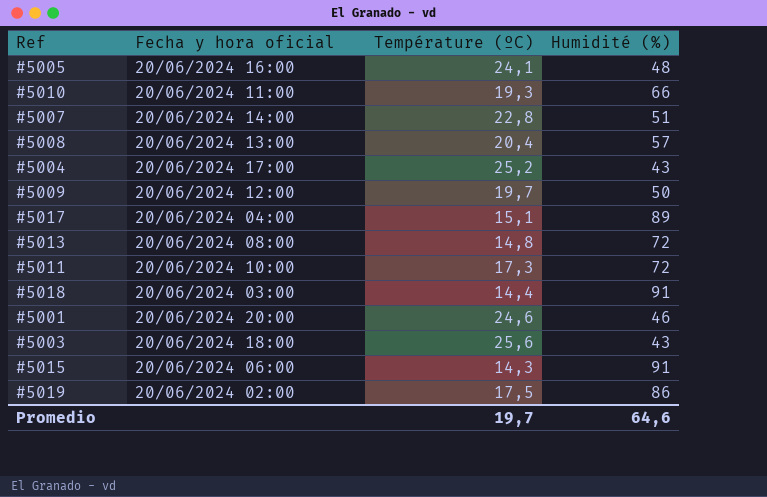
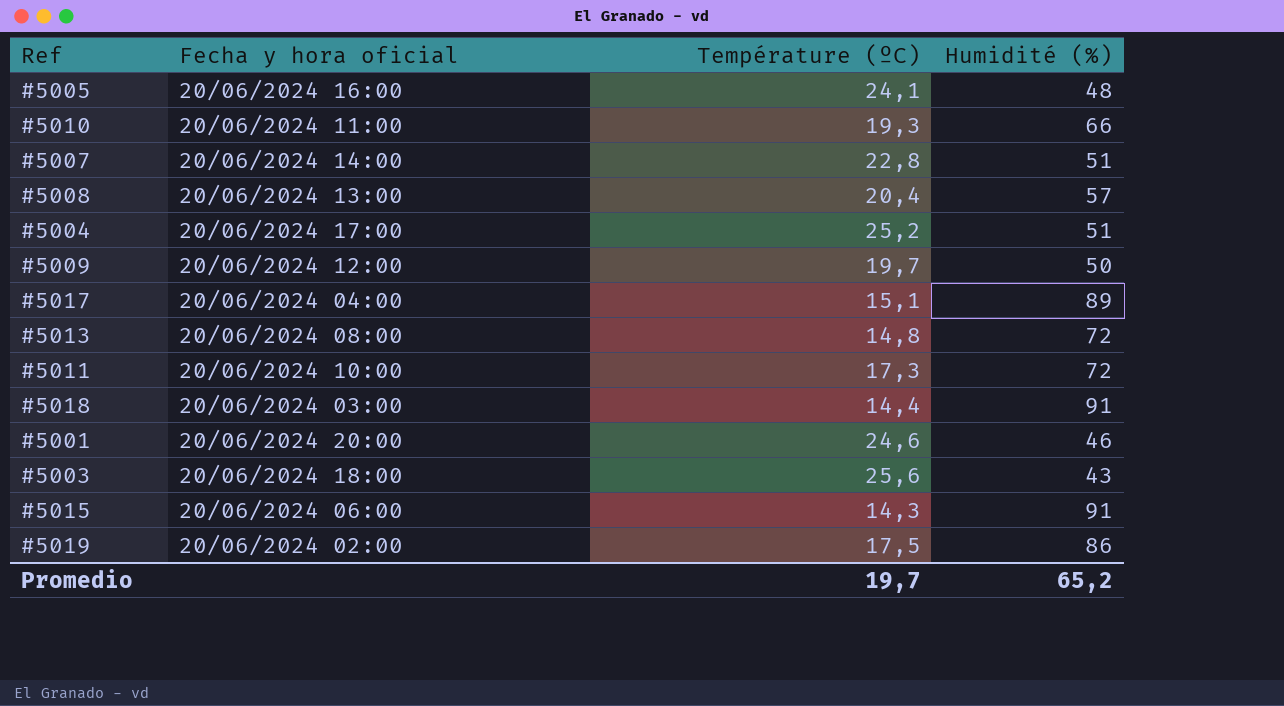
#5004 | Humidité (%): 43 -> 51
Promedio | Humidité (%): 64,6 -> 65,2

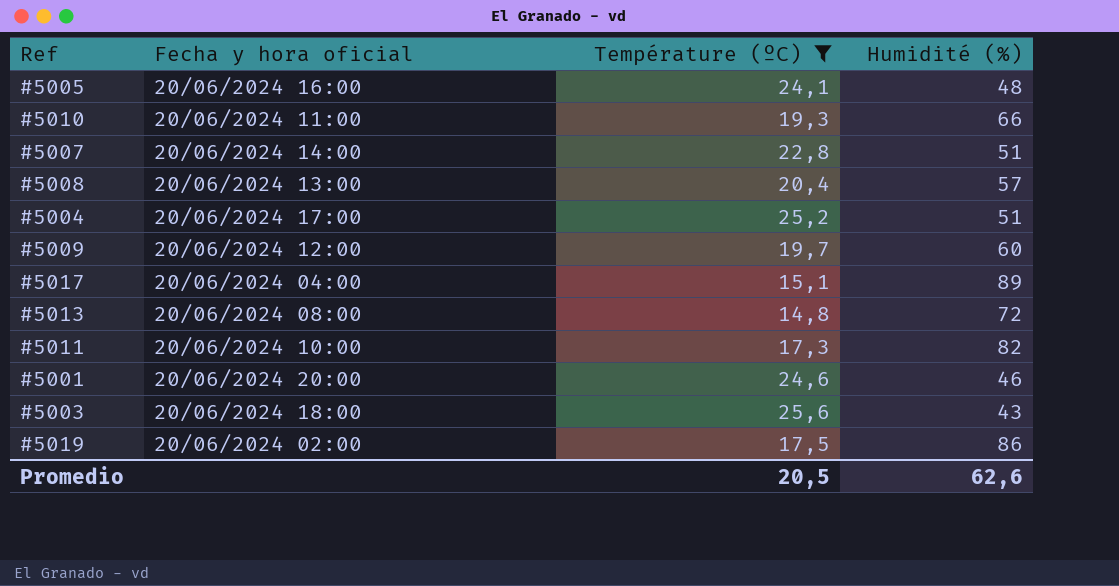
filter: none -> Température (ºC) >= 14,8
#5009 | Humidité (%): 50 -> 60
#5011 | Humidité (%): 72 -> 82
Promedio | Température (ºC): 19,7 -> 20,5
Promedio | Humidité (%): 65,2 -> 62,6

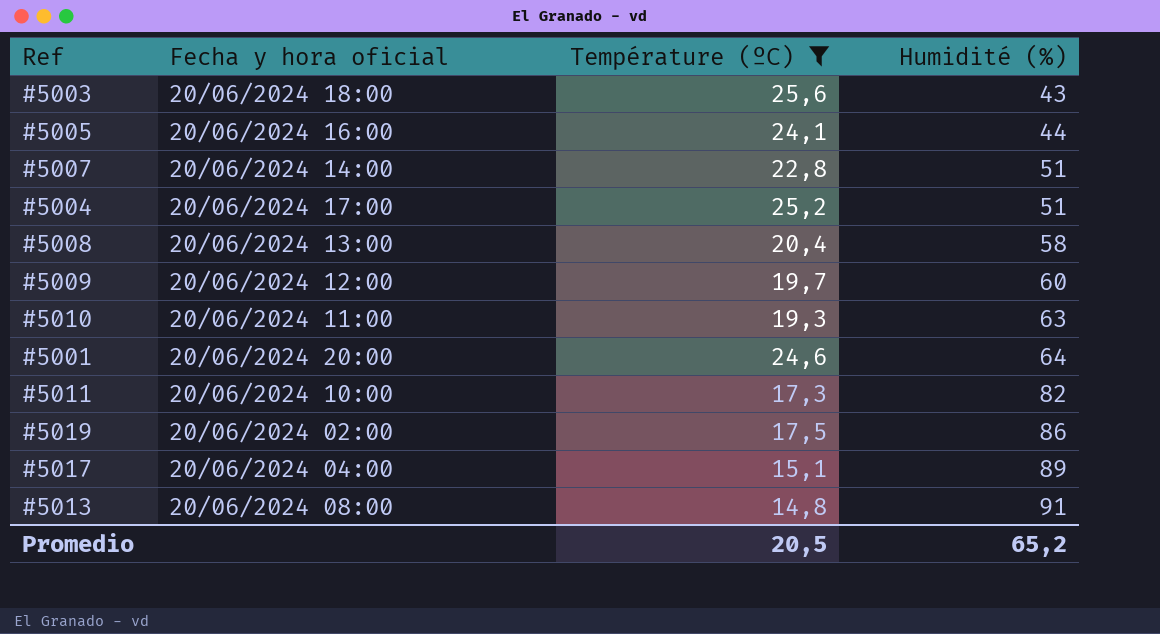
row order: none -> Humidité (%) ascending
#5005 | Humidité (%): 48 -> 44
#5008 | Humidité (%): 57 -> 58
#5010 | Humidité (%): 66 -> 63
#5001 | Humidité (%): 46 -> 64
#5013 | Humidité (%): 72 -> 91
Promedio | Humidité (%): 62,6 -> 65,2

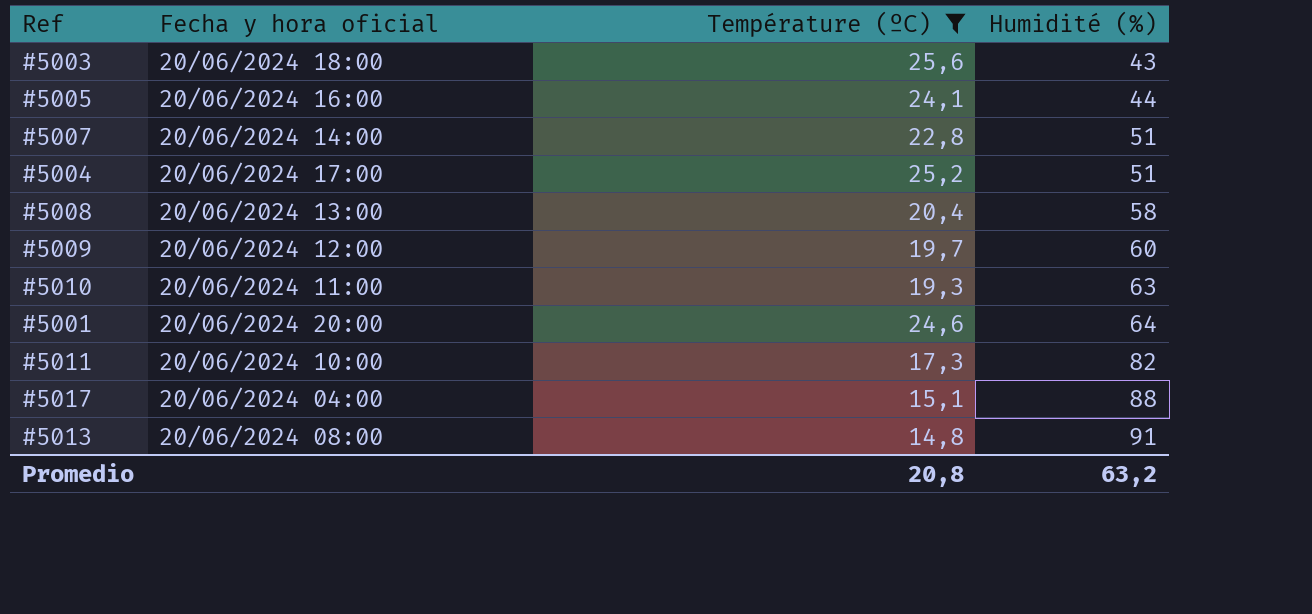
row #5019: 20/06/2024 02:00 | 17,5 | 86 -> none
#5017 | Humidité (%): 89 -> 88
Promedio | Température (ºC): 20,5 -> 20,8
Promedio | Humidité (%): 65,2 -> 63,2

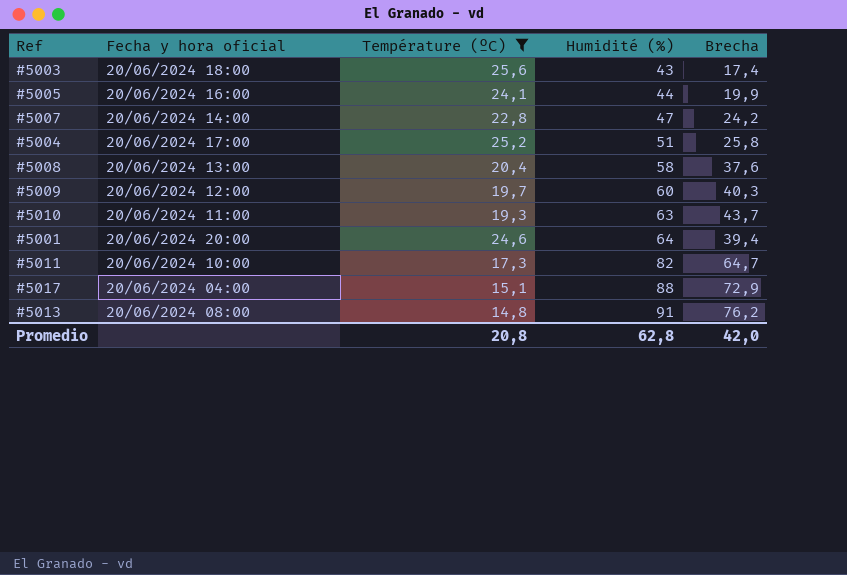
column Brecha | formula: none -> [Humidité (%)] - [Température (ºC)]
#5007 | Humidité (%): 51 -> 47
Promedio | Humidité (%): 63,2 -> 62,8

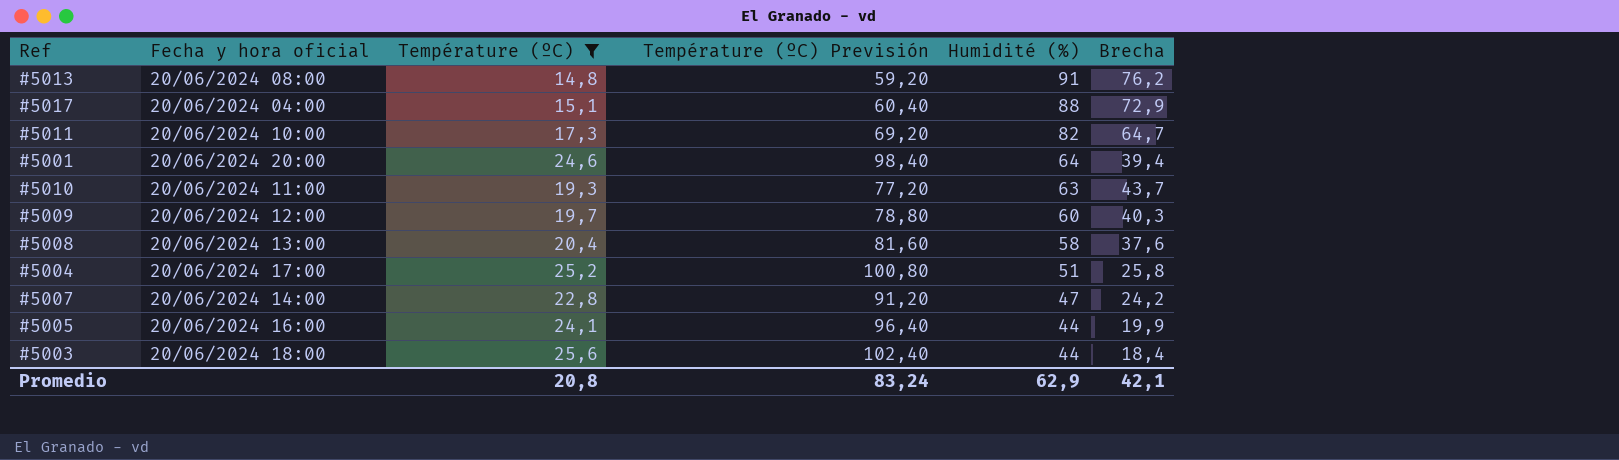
row order: Humidité (%) ascending -> Humidité (%) descending
column Température (ºC) Previsión | formula: none -> [Température (ºC)] * 4
#5003 | Humidité (%): 43 -> 44
#5003 | Brecha: 17,4 -> 18,4
Promedio | Humidité (%): 62,8 -> 62,9
Promedio | Brecha: 42,0 -> 42,1

